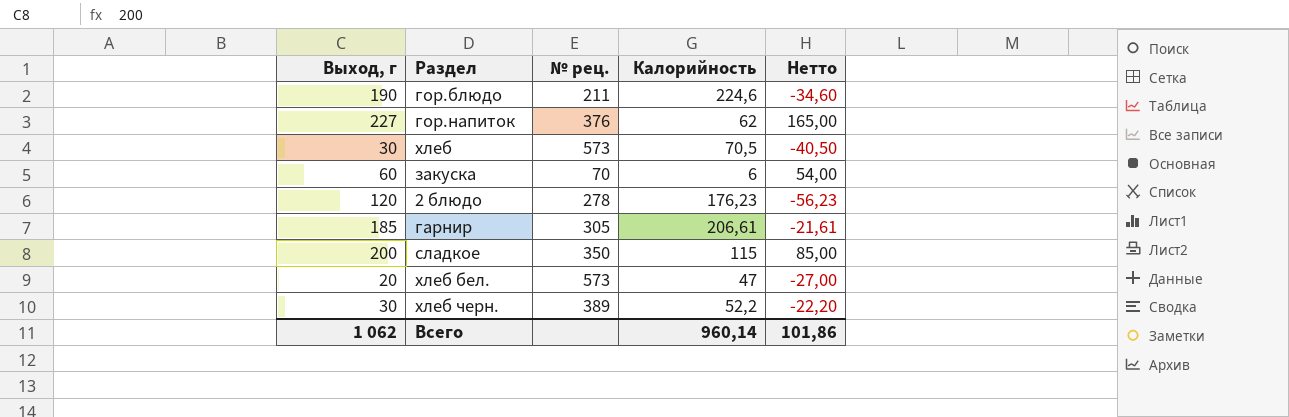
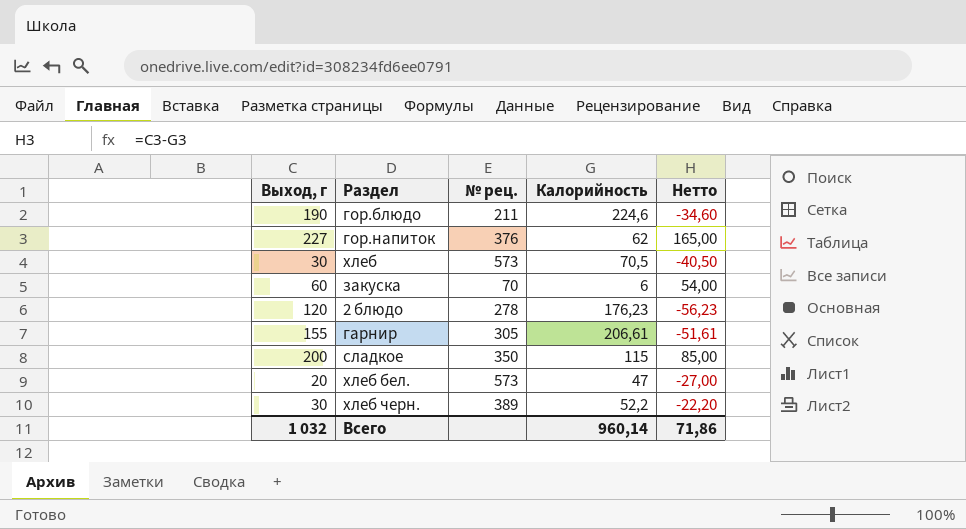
гарнир | Выход, г: 185 -> 155
гарнир | Нетто: -21,61 -> -51,61
Всего | Выход, г: 1 062 -> 1 032
Всего | Нетто: 101,86 -> 71,86

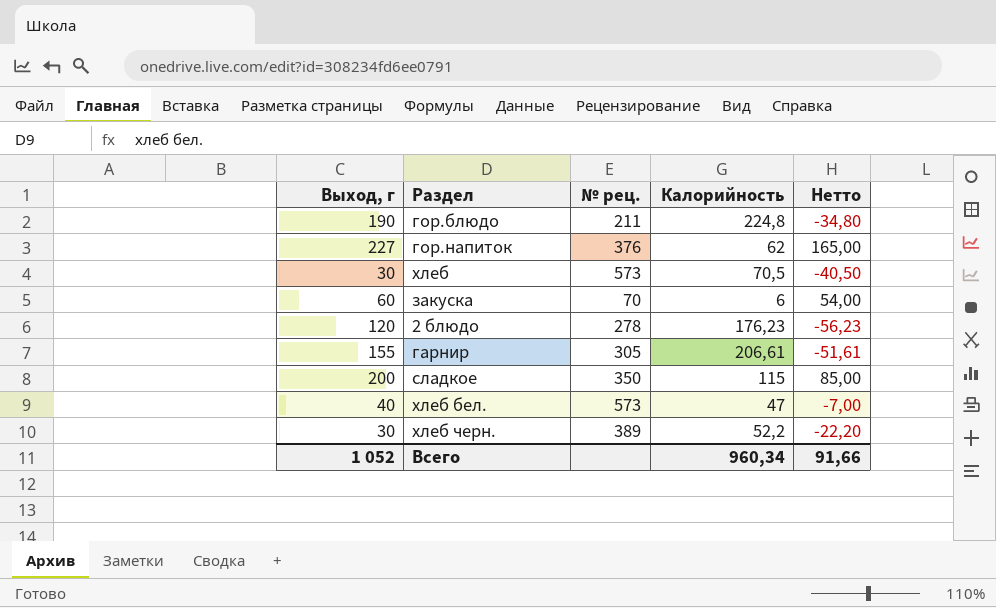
гор.блюдо | Калорийность: 224,6 -> 224,8
гор.блюдо | Нетто: -34,60 -> -34,80
хлеб бел. | Выход, г: 20 -> 40
хлеб бел. | Нетто: -27,00 -> -7,00
Всего | Выход, г: 1 032 -> 1 052
Всего | Калорийность: 960,14 -> 960,34
Всего | Нетто: 71,86 -> 91,66

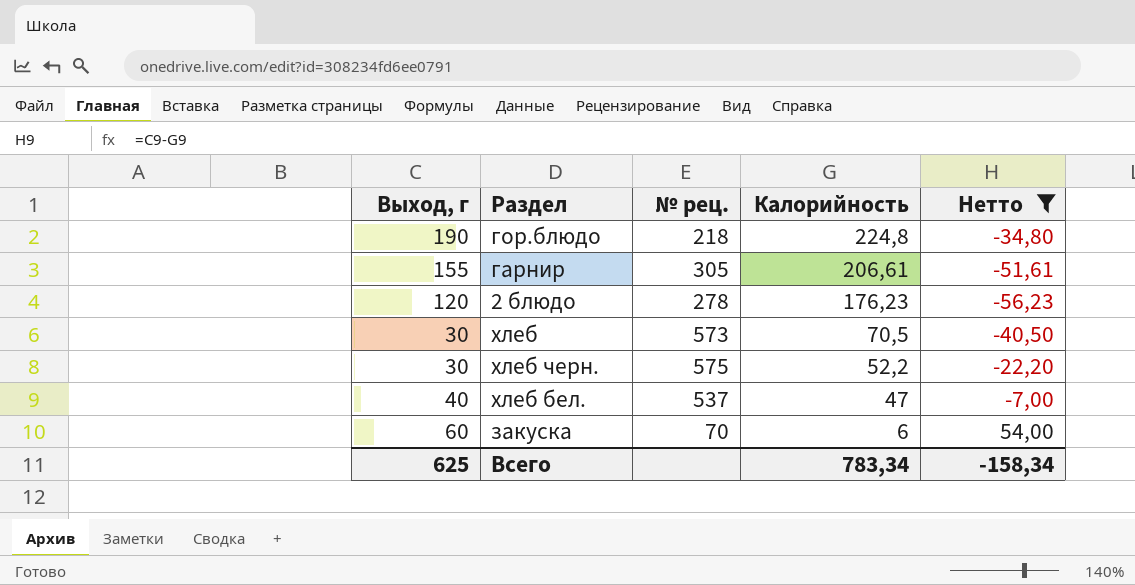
filter: none -> Нетто <= 54,00
row order: none -> Калорийность descending
гор.блюдо | № рец.: 211 -> 218
хлеб черн. | № рец.: 389 -> 575
хлеб бел. | № рец.: 573 -> 537
Всего | Выход, г: 1 052 -> 625
Всего | Калорийность: 960,34 -> 783,34
Всего | Нетто: 91,66 -> -158,34

